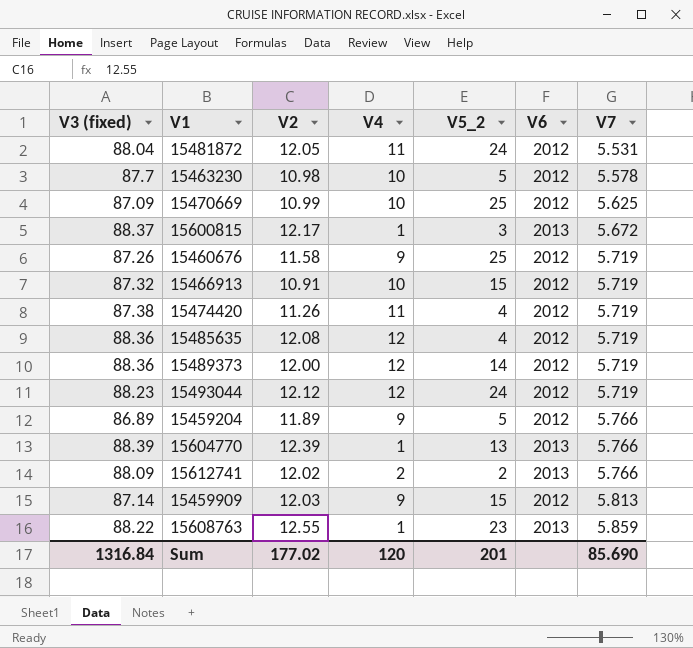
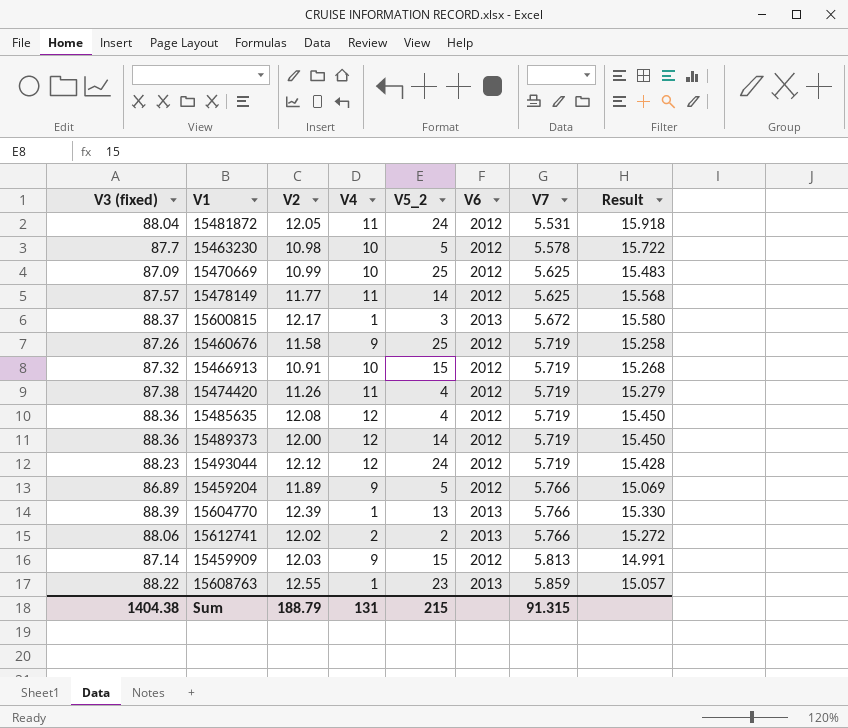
column Result | formula: none -> [V3 (fixed)] / [V7]
row 15478149: none -> 87.57 | 11.77 | 11 | 14 | 2012 | 5.625 | 15.568
15612741 | V3 (fixed): 88.09 -> 88.06
Sum | V3 (fixed): 1316.84 -> 1404.38
Sum | V2: 177.02 -> 188.79
Sum | V4: 120 -> 131
Sum | V5_2: 201 -> 215
Sum | V7: 85.690 -> 91.315

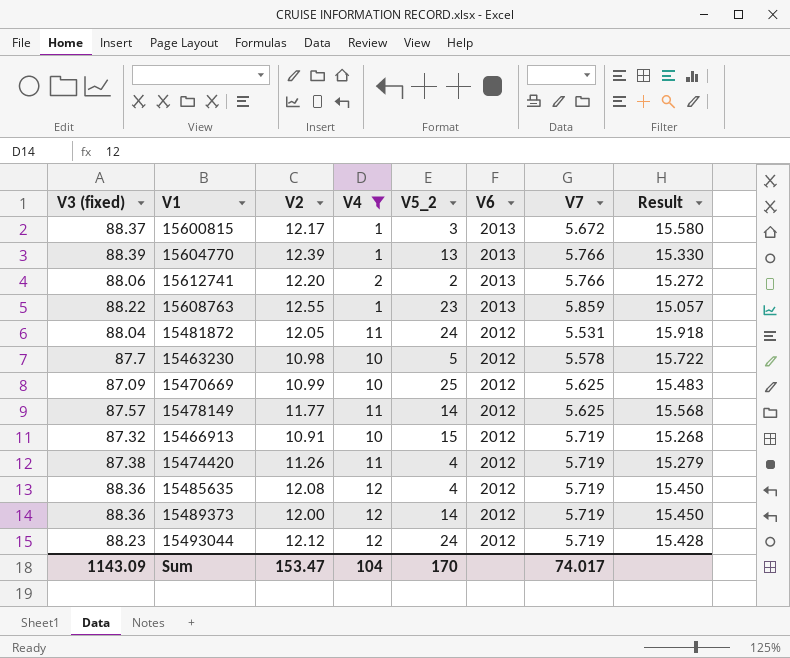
filter: none -> V4 != 9
row order: V7 ascending -> V6 descending
15612741 | V2: 12.02 -> 12.20
Sum | V3 (fixed): 1404.38 -> 1143.09
Sum | V2: 188.79 -> 153.47
Sum | V4: 131 -> 104
Sum | V5_2: 215 -> 170
Sum | V7: 91.315 -> 74.017

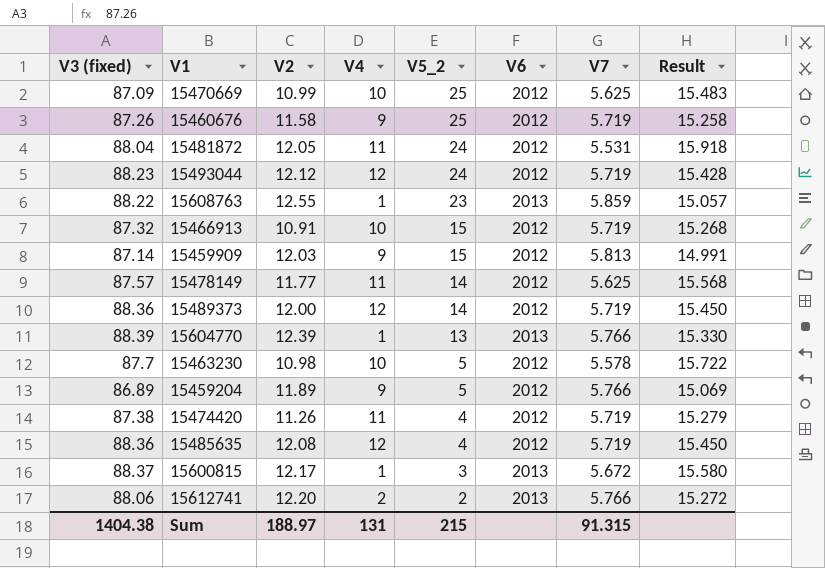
filter: V4 != 9 -> none
row order: V6 descending -> V5_2 descending
Sum | V3 (fixed): 1143.09 -> 1404.38
Sum | V2: 153.47 -> 188.97
Sum | V4: 104 -> 131
Sum | V5_2: 170 -> 215
Sum | V7: 74.017 -> 91.315

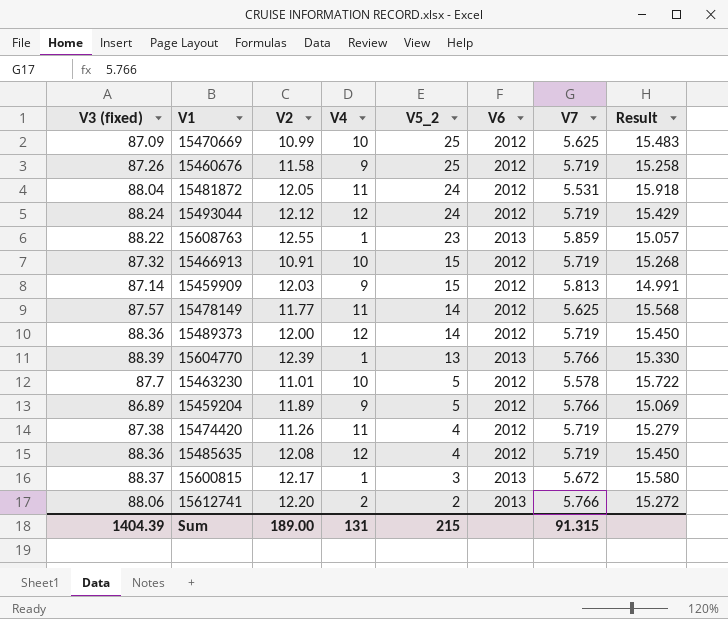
15493044 | V3 (fixed): 88.23 -> 88.24
15493044 | Result: 15.428 -> 15.429
15463230 | V2: 10.98 -> 11.01
Sum | V3 (fixed): 1404.38 -> 1404.39
Sum | V2: 188.97 -> 189.00

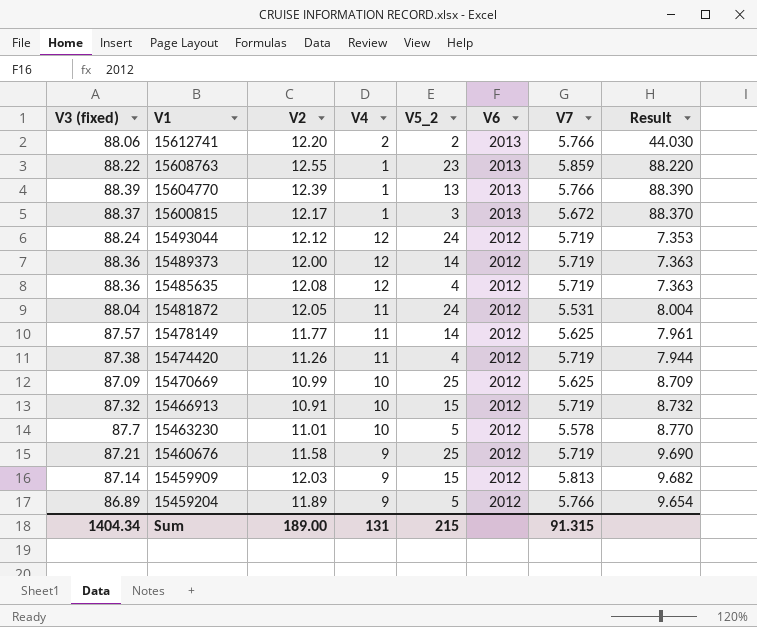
row order: V5_2 descending -> V1 descending
column Result | formula: [V3 (fixed)] / [V7] -> [V3 (fixed)] / [V4]
15460676 | V3 (fixed): 87.26 -> 87.21
Sum | V3 (fixed): 1404.39 -> 1404.34

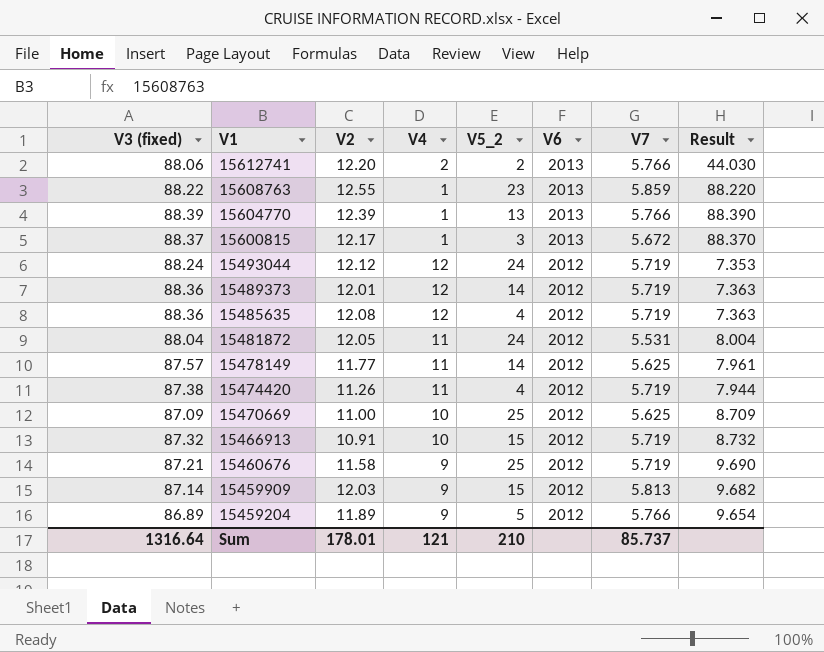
row 15463230: 87.7 | 11.01 | 10 | 5 | 2012 | 5.578 | 8.770 -> none
15489373 | V2: 12.00 -> 12.01
15470669 | V2: 10.99 -> 11.00
Sum | V3 (fixed): 1404.34 -> 1316.64
Sum | V2: 189.00 -> 178.01
Sum | V4: 131 -> 121
Sum | V5_2: 215 -> 210
Sum | V7: 91.315 -> 85.737

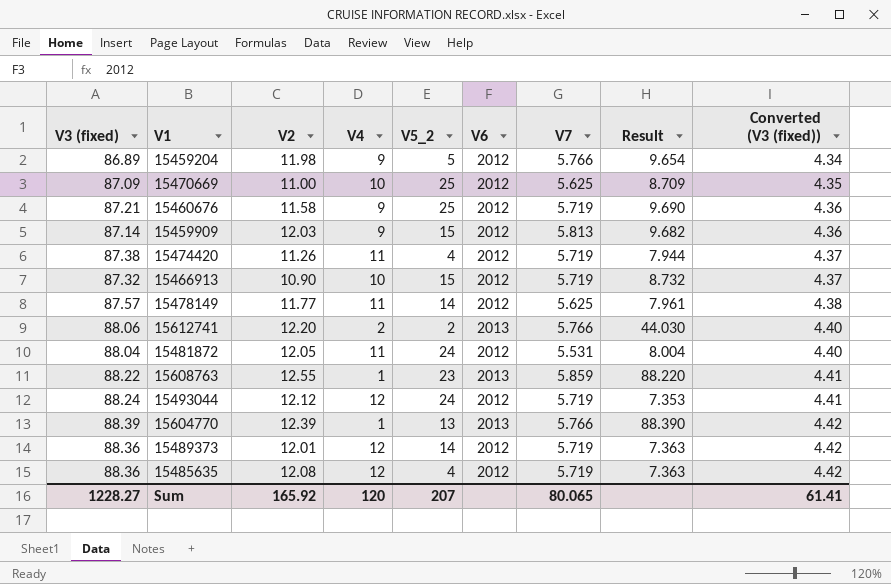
row order: V1 descending -> Converted (V3 (fixed)) ascending
column Converted (V3 (fixed)) | formula: none -> [V3 (fixed)] * 0.05
row 15600815: 88.37 | 12.17 | 1 | 3 | 2013 | 5.672 | 88.370 -> none
15459204 | V2: 11.89 -> 11.98
15466913 | V2: 10.91 -> 10.90
Sum | V3 (fixed): 1316.64 -> 1228.27
Sum | V2: 178.01 -> 165.92
Sum | V4: 121 -> 120
Sum | V5_2: 210 -> 207
Sum | V7: 85.737 -> 80.065

